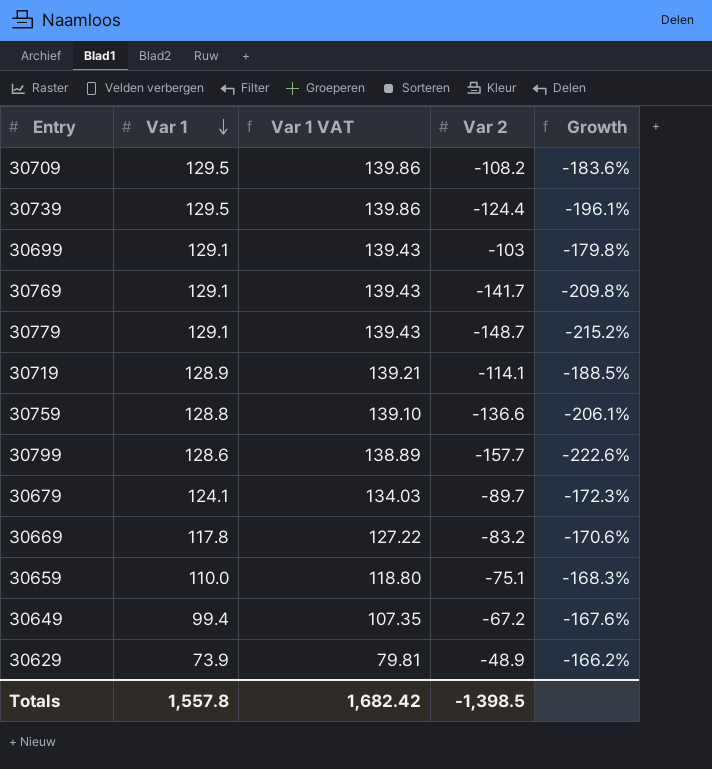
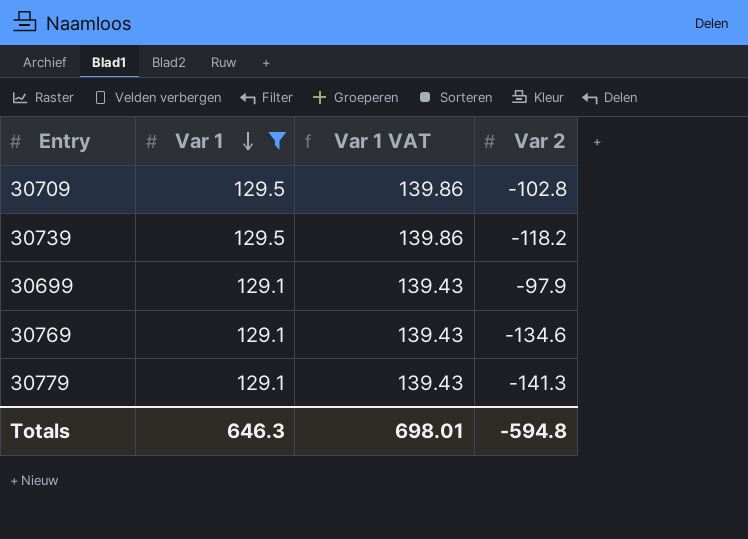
filter: none -> Var 1 >= 129.1
column Growth | formula: ([Var 2] - [Var 1]) / [Var 1] -> none
30709 | Var 2: -108.2 -> -102.8
30739 | Var 2: -124.4 -> -118.2
30699 | Var 2: -103 -> -97.9
30769 | Var 2: -141.7 -> -134.6
30779 | Var 2: -148.7 -> -141.3
Totals | Var 1: 1,557.8 -> 646.3
Totals | Var 1 VAT: 1,682.42 -> 698.01
Totals | Var 2: -1,398.5 -> -594.8

